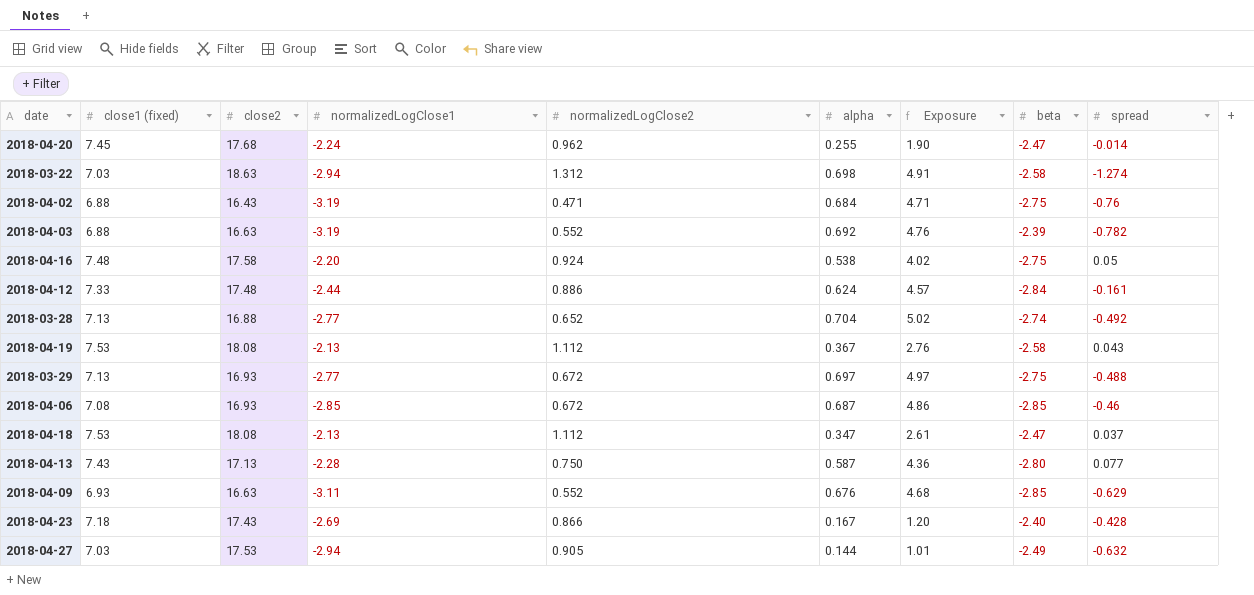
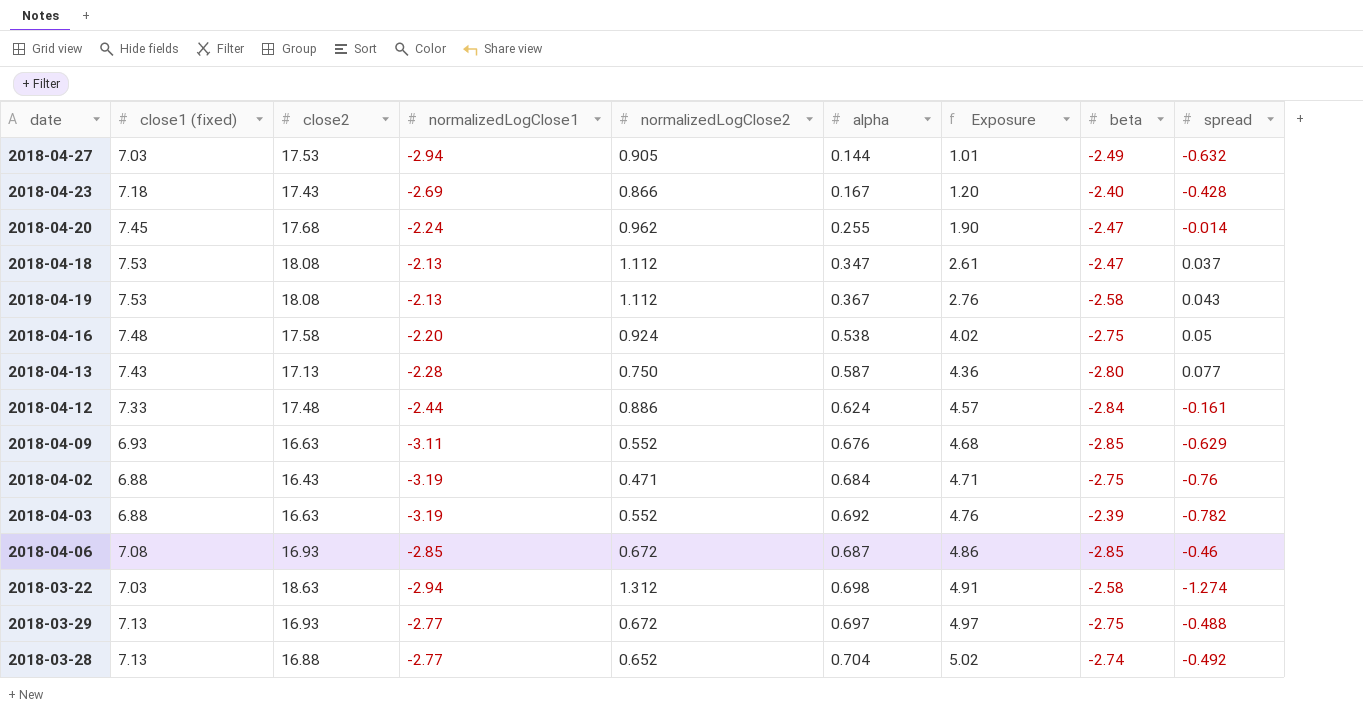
row order: none -> Exposure ascending

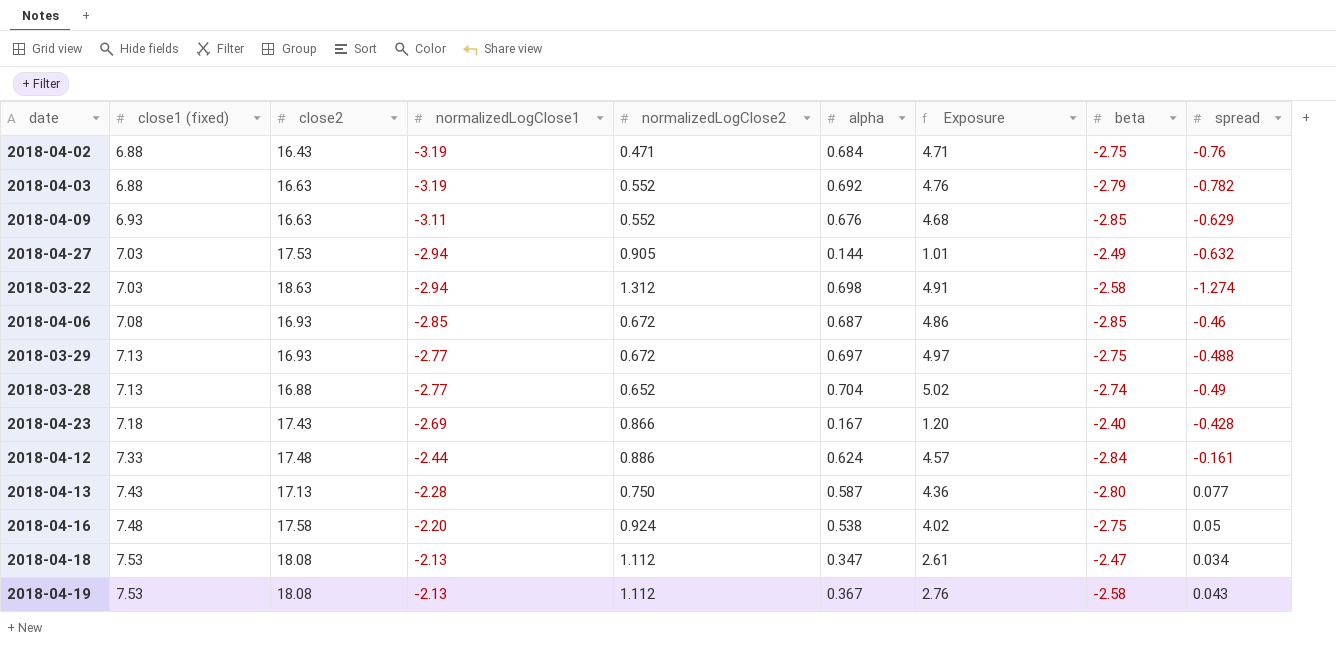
row order: Exposure ascending -> close1 (fixed) ascending
row 2018-04-20: 7.45 | 17.68 | -2.24 | 0.962 | 0.255 | 1.90 | -2.47 | -0.014 -> none
2018-04-03 | beta: -2.39 -> -2.79
2018-03-28 | spread: -0.492 -> -0.49
2018-04-18 | spread: 0.037 -> 0.034

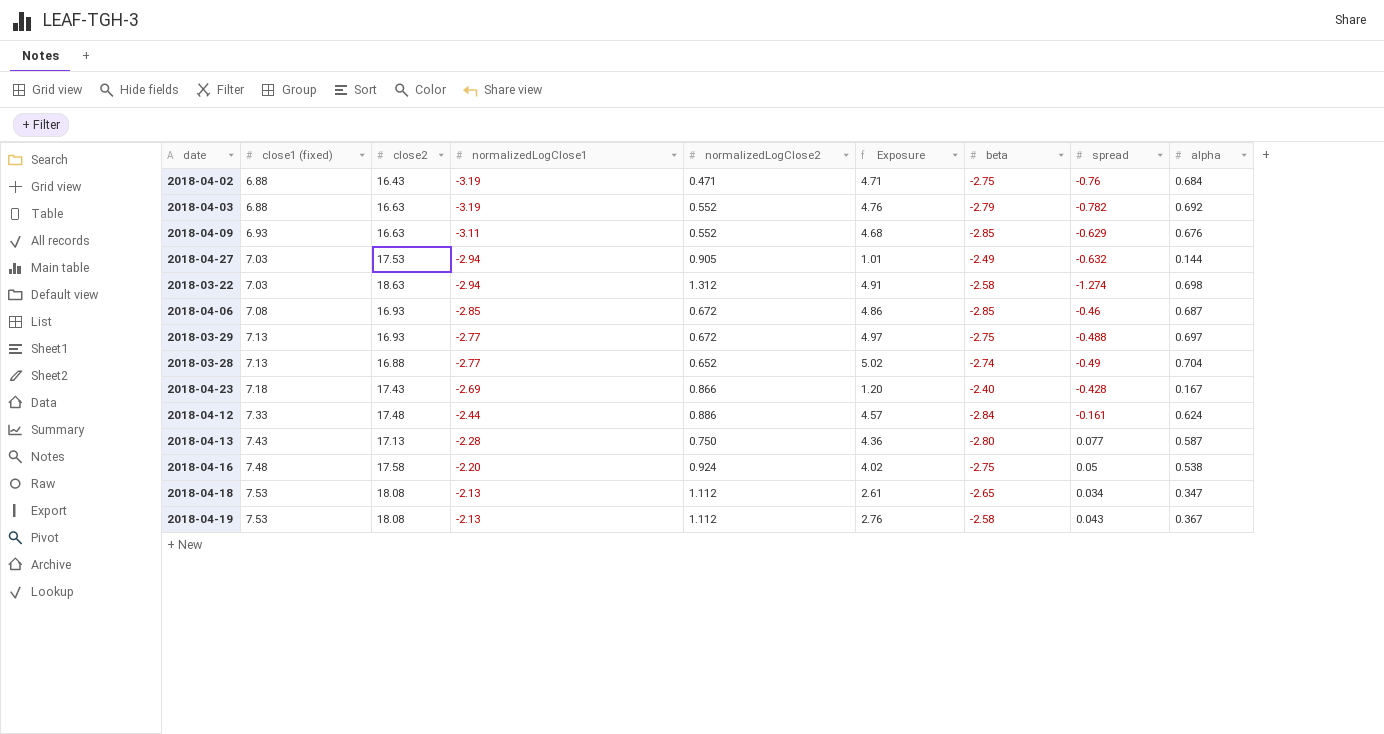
column alpha | position: 6 -> 9
2018-04-18 | beta: -2.47 -> -2.65

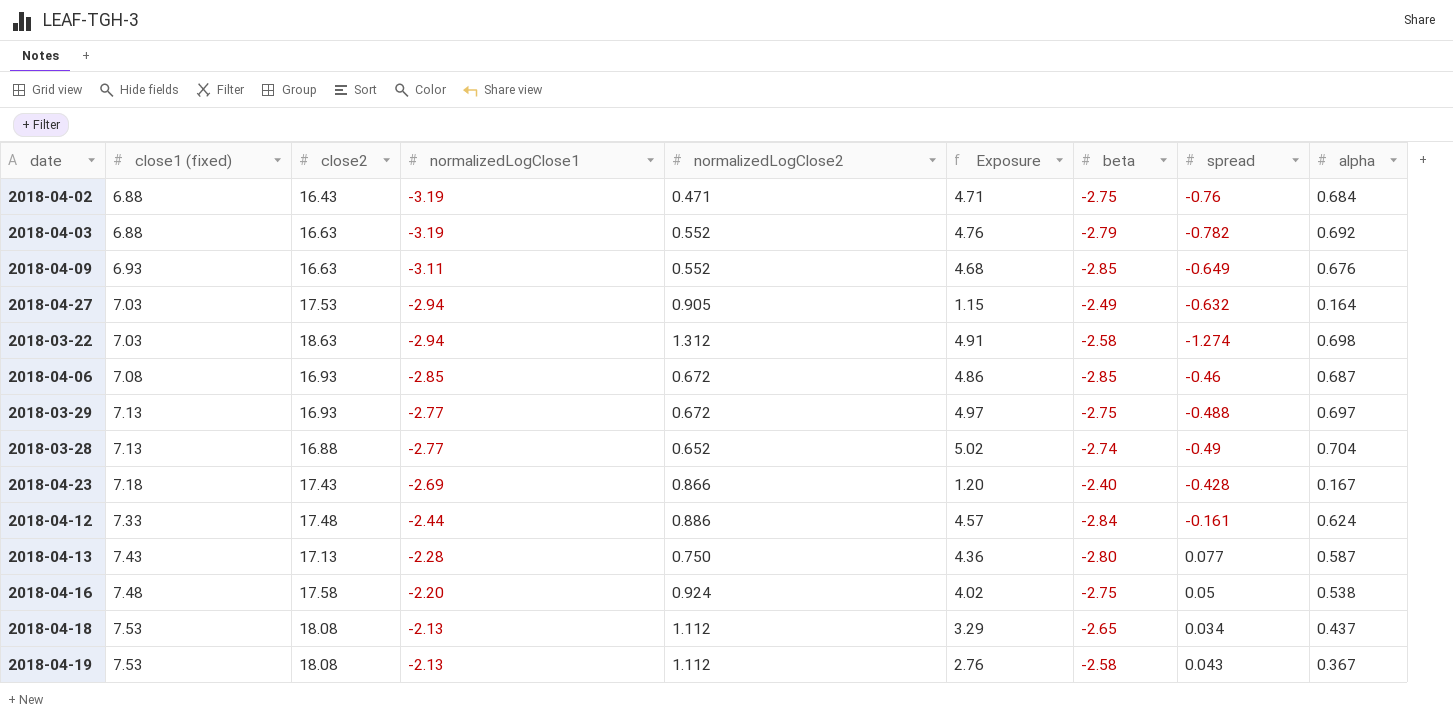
2018-04-09 | spread: -0.629 -> -0.649
2018-04-27 | Exposure: 1.01 -> 1.15
2018-04-27 | alpha: 0.144 -> 0.164
2018-04-18 | Exposure: 2.61 -> 3.29
2018-04-18 | alpha: 0.347 -> 0.437

